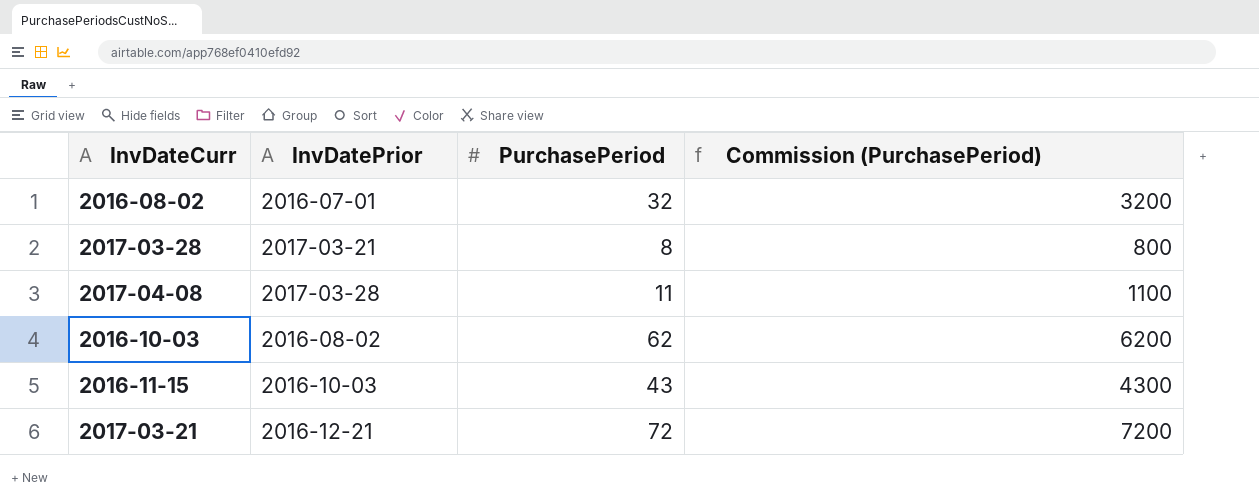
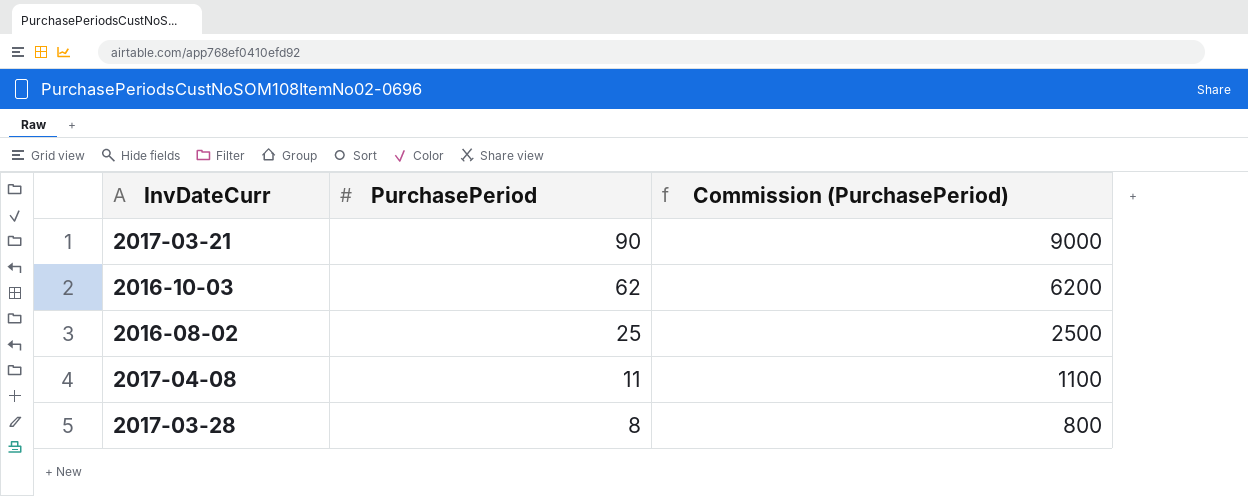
row order: none -> PurchasePeriod descending
column InvDatePrior | position: 2 -> none
row 2016-11-15: 2016-10-03 | 43 | 4300 -> none
2017-03-21 | PurchasePeriod: 72 -> 90
2017-03-21 | Commission (PurchasePeriod): 7200 -> 9000
2016-08-02 | PurchasePeriod: 32 -> 25
2016-08-02 | Commission (PurchasePeriod): 3200 -> 2500

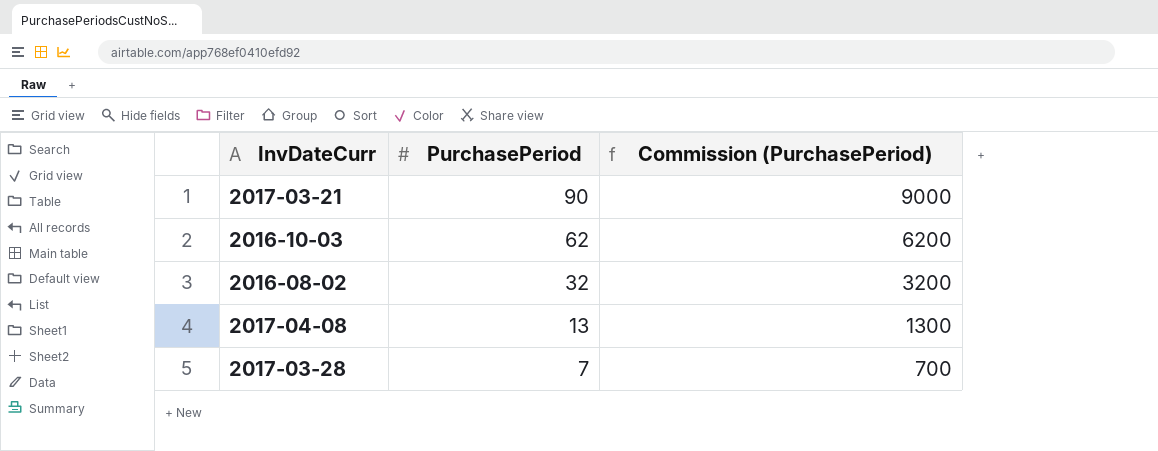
2016-08-02 | PurchasePeriod: 25 -> 32
2016-08-02 | Commission (PurchasePeriod): 2500 -> 3200
2017-04-08 | PurchasePeriod: 11 -> 13
2017-04-08 | Commission (PurchasePeriod): 1100 -> 1300
2017-03-28 | PurchasePeriod: 8 -> 7
2017-03-28 | Commission (PurchasePeriod): 800 -> 700

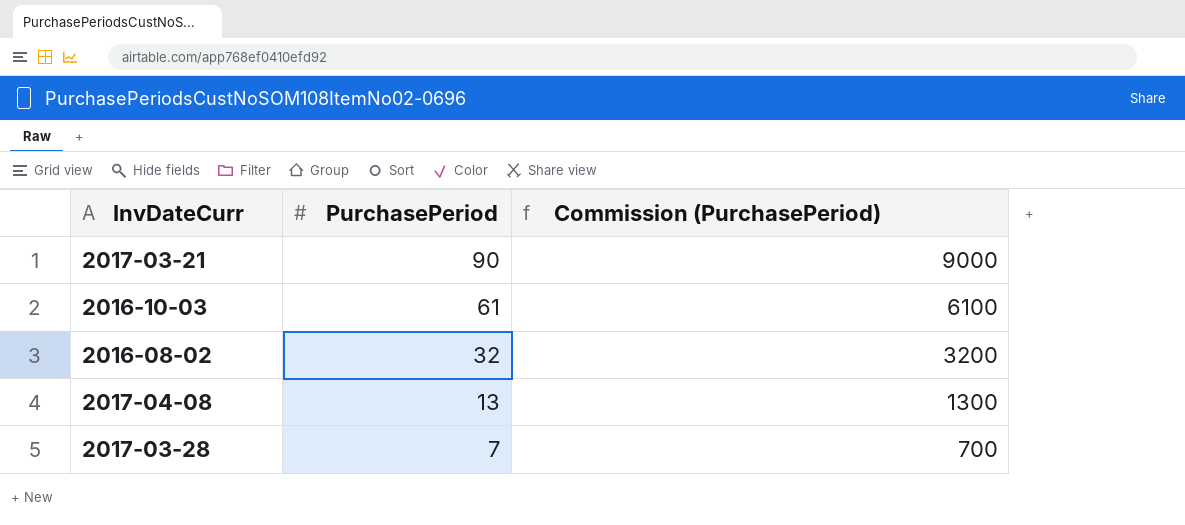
2016-10-03 | PurchasePeriod: 62 -> 61
2016-10-03 | Commission (PurchasePeriod): 6200 -> 6100

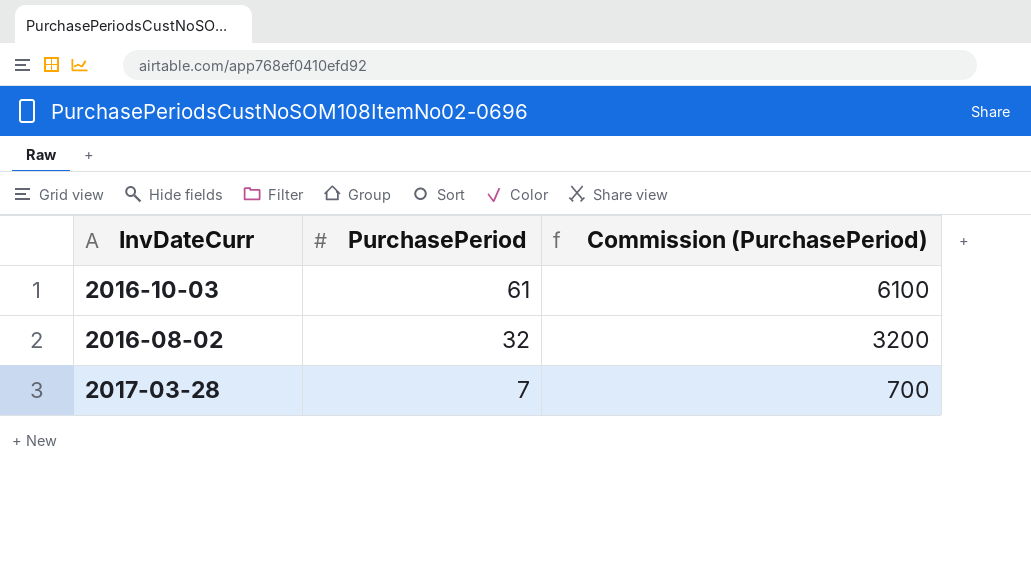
row 2017-03-21: 90 | 9000 -> none
row 2017-04-08: 13 | 1300 -> none

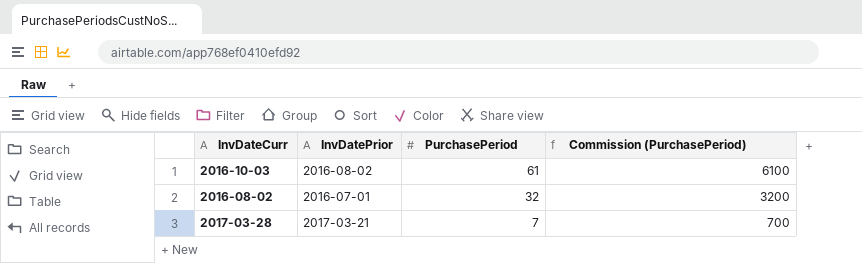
column InvDatePrior | position: none -> 2

